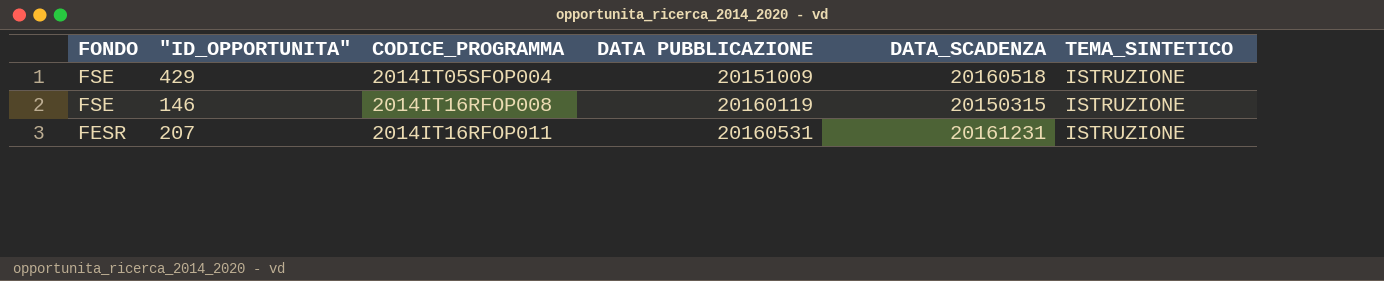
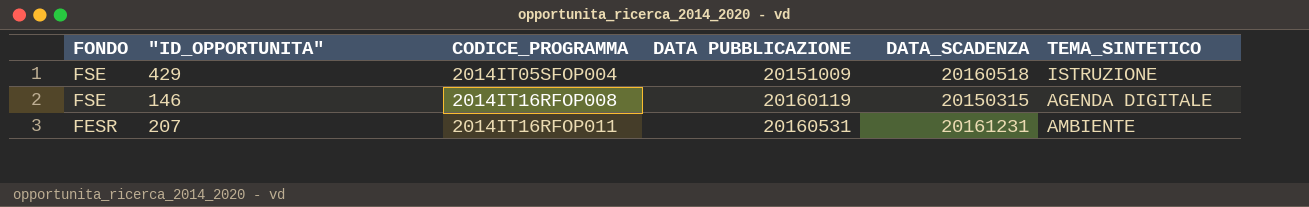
146 | TEMA_SINTETICO: ISTRUZIONE -> AGENDA DIGITALE
207 | TEMA_SINTETICO: ISTRUZIONE -> AMBIENTE

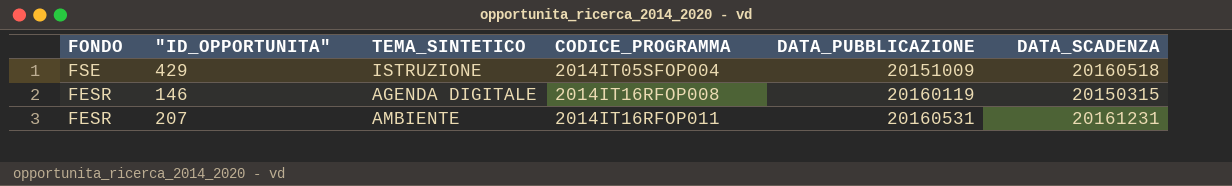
column TEMA_SINTETICO | position: 6 -> 3
column name: DATA PUBBLICAZIONE -> DATA_PUBBLICAZIONE
146 | FONDO: FSE -> FESR

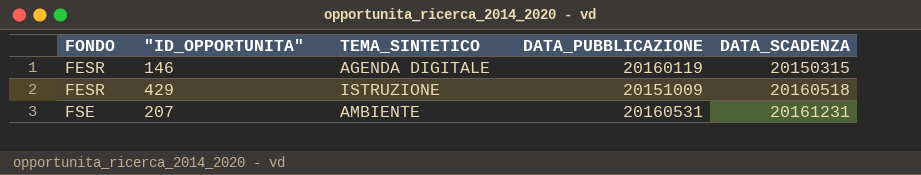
row order: FONDO descending -> FONDO ascending
column CODICE_PROGRAMMA | position: 4 -> none
429 | FONDO: FSE -> FESR
207 | FONDO: FESR -> FSE

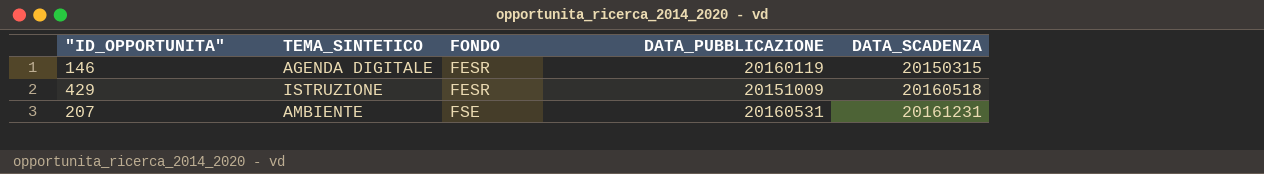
column FONDO | position: 1 -> 3

